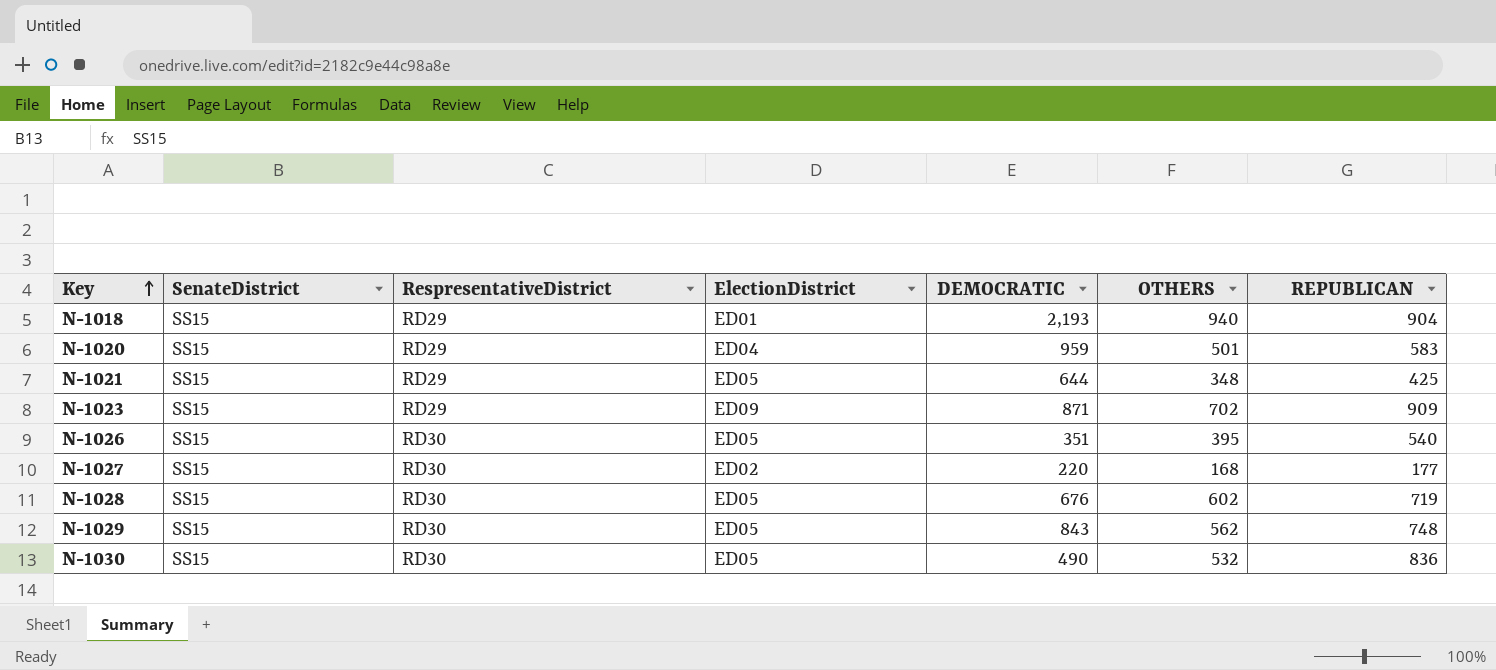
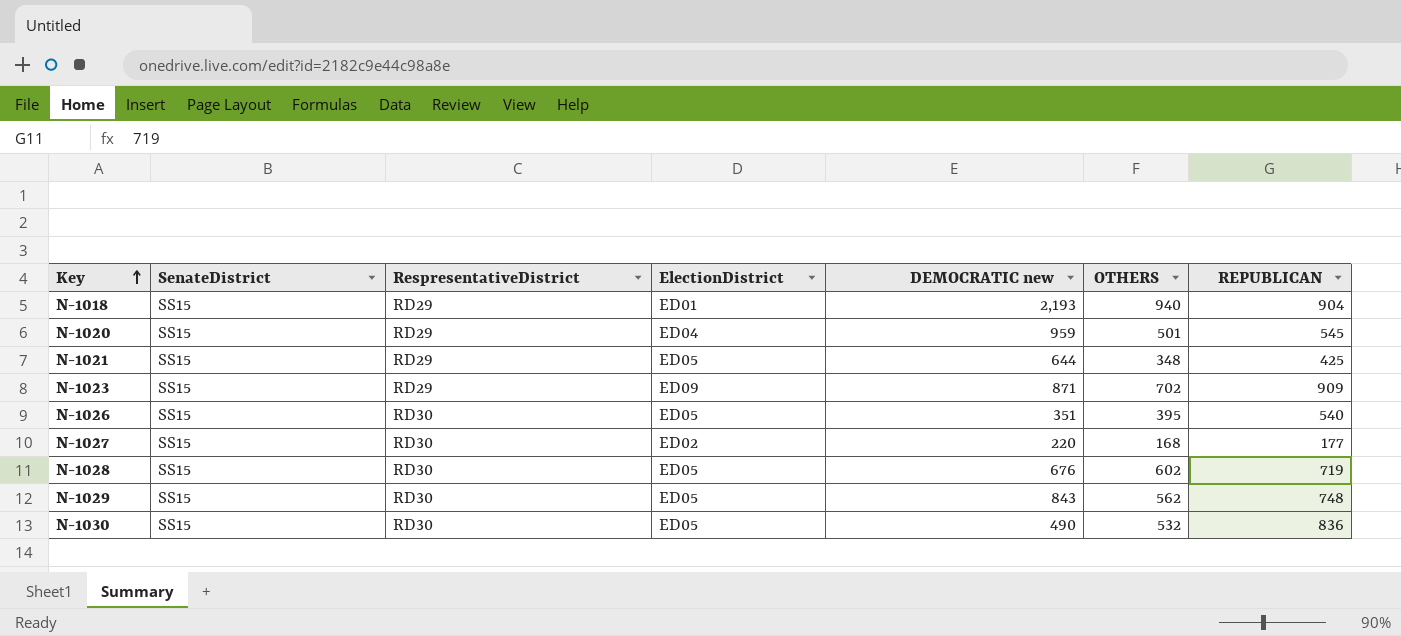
column name: DEMOCRATIC -> DEMOCRATIC new
N-1020 | REPUBLICAN: 583 -> 545

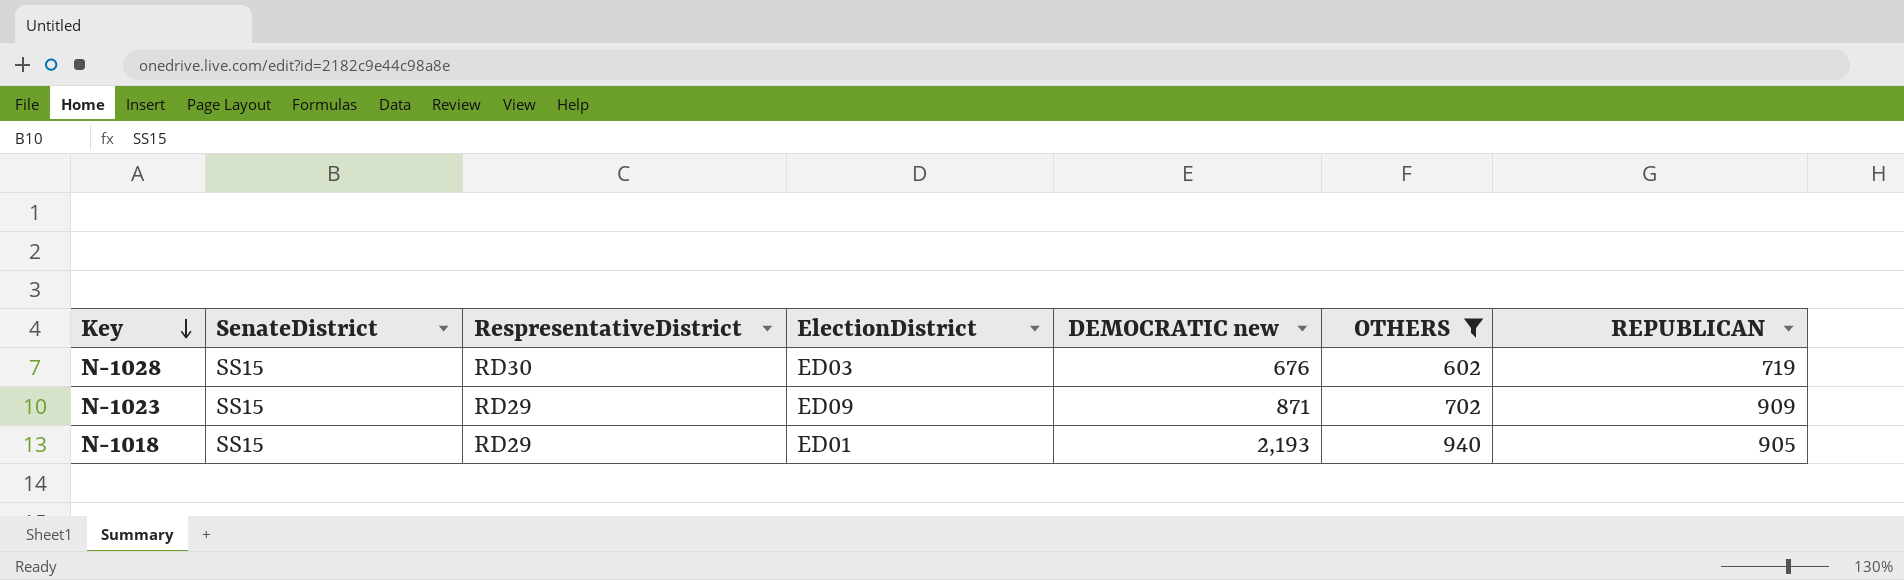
filter: none -> OTHERS >= 602
row order: Key ascending -> Key descending
N-1028 | ElectionDistrict: ED05 -> ED03
N-1018 | REPUBLICAN: 904 -> 905

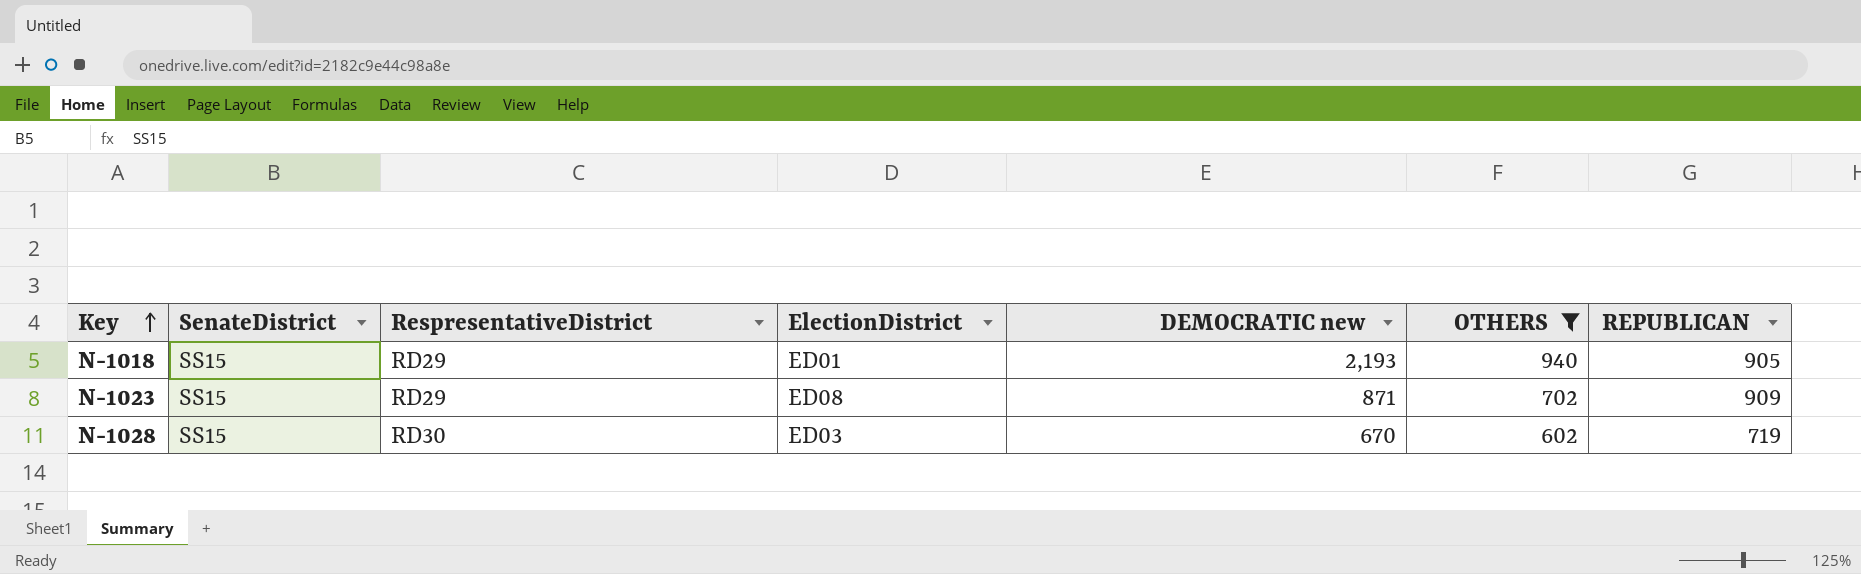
row order: Key descending -> Key ascending
N-1023 | ElectionDistrict: ED09 -> ED08
N-1028 | DEMOCRATIC new: 676 -> 670

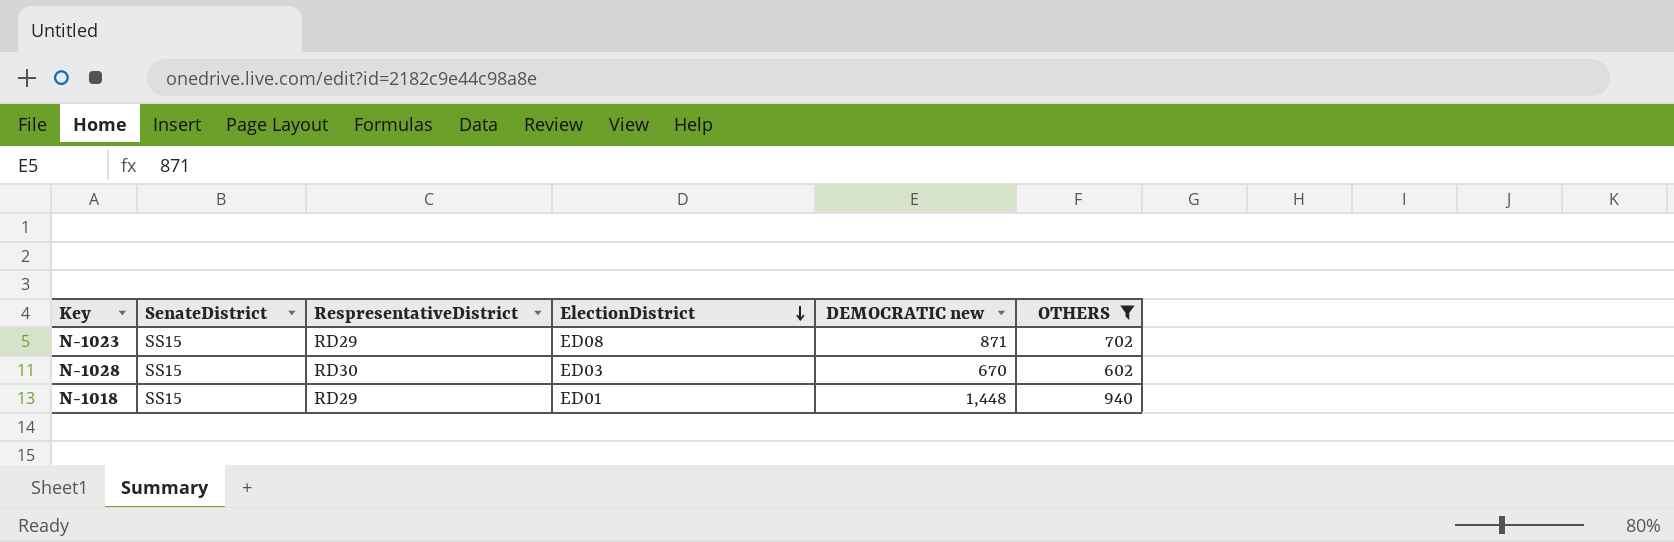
row order: Key ascending -> ElectionDistrict descending
column REPUBLICAN | position: 7 -> none
N-1018 | DEMOCRATIC new: 2,193 -> 1,448

